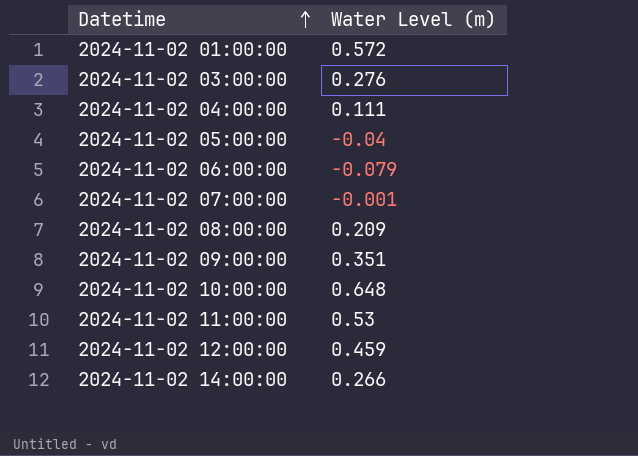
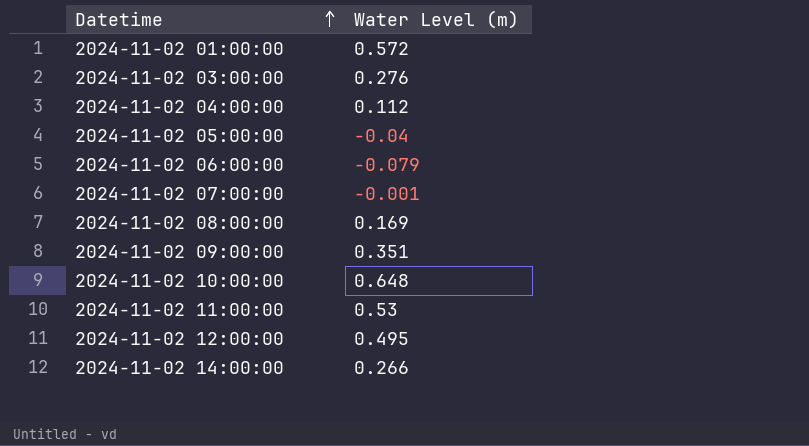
2024-11-02 04:00:00 | Water Level (m): 0.111 -> 0.112
2024-11-02 08:00:00 | Water Level (m): 0.209 -> 0.169
2024-11-02 12:00:00 | Water Level (m): 0.459 -> 0.495

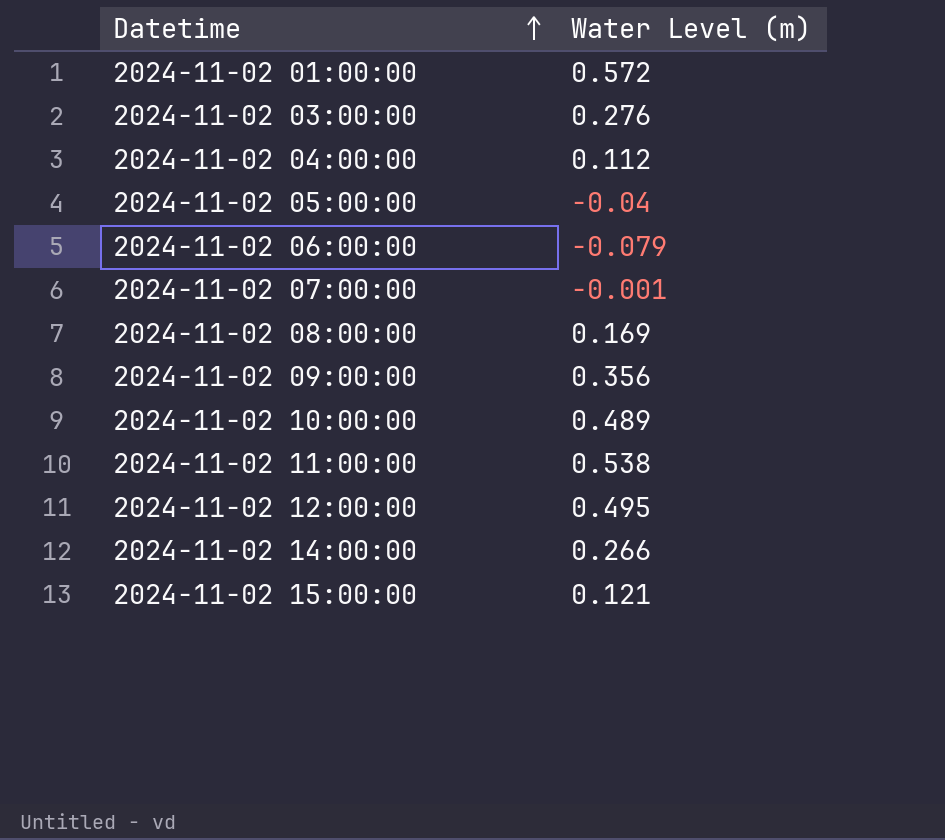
2024-11-02 09:00:00 | Water Level (m): 0.351 -> 0.356
2024-11-02 10:00:00 | Water Level (m): 0.648 -> 0.489
2024-11-02 11:00:00 | Water Level (m): 0.53 -> 0.538
row 2024-11-02 15:00:00: none -> 0.121

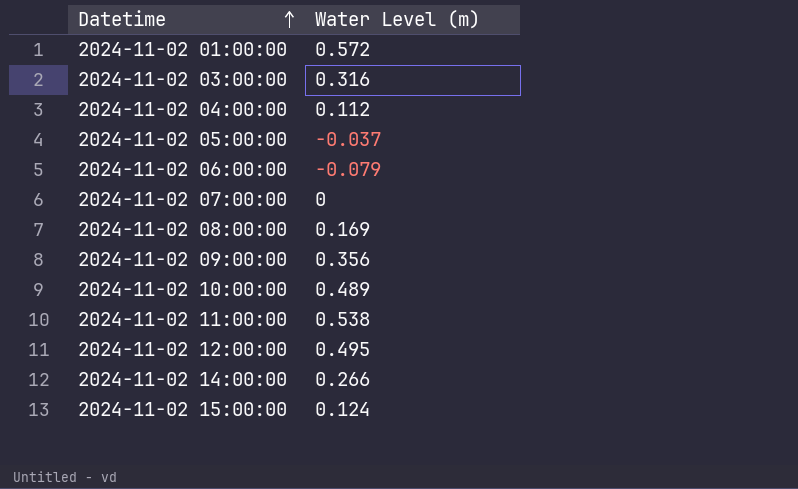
2024-11-02 03:00:00 | Water Level (m): 0.276 -> 0.316
2024-11-02 05:00:00 | Water Level (m): -0.04 -> -0.037
2024-11-02 07:00:00 | Water Level (m): -0.001 -> 0
2024-11-02 15:00:00 | Water Level (m): 0.121 -> 0.124

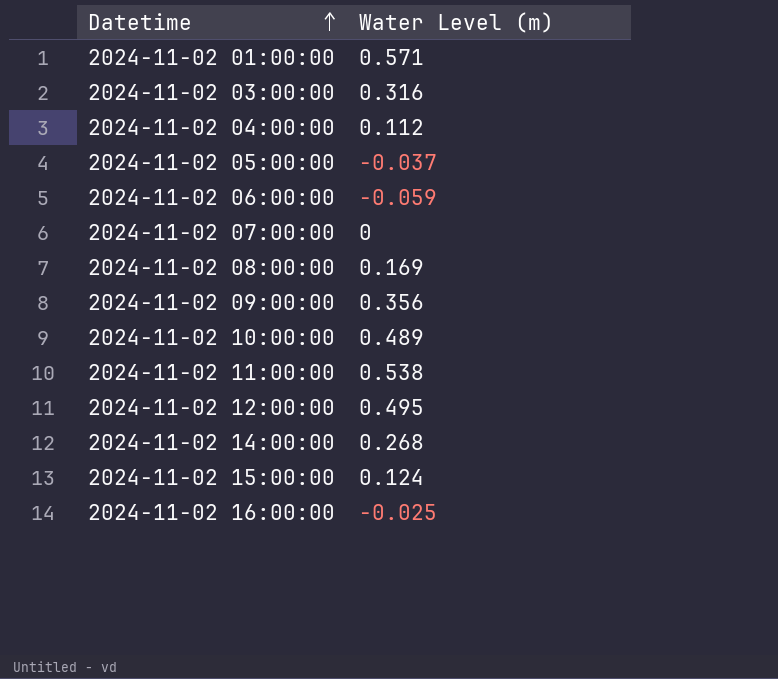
2024-11-02 01:00:00 | Water Level (m): 0.572 -> 0.571
2024-11-02 06:00:00 | Water Level (m): -0.079 -> -0.059
2024-11-02 14:00:00 | Water Level (m): 0.266 -> 0.268
row 2024-11-02 16:00:00: none -> -0.025

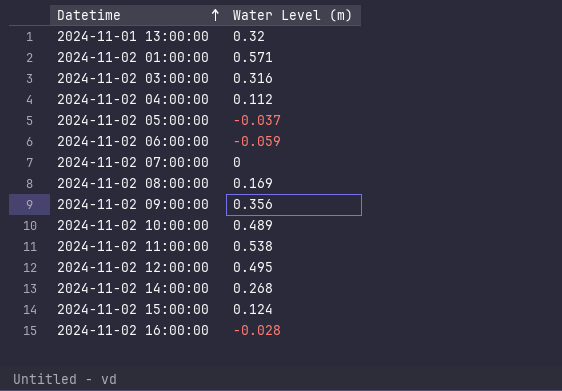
row 2024-11-01 13:00:00: none -> 0.32
2024-11-02 16:00:00 | Water Level (m): -0.025 -> -0.028

